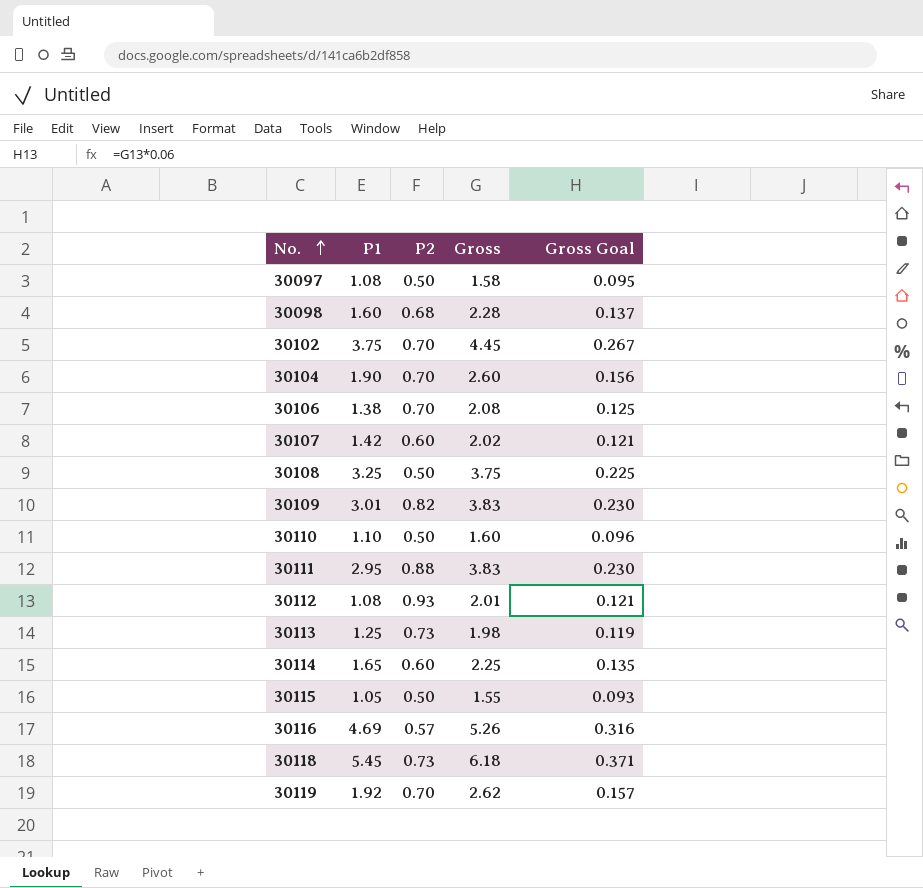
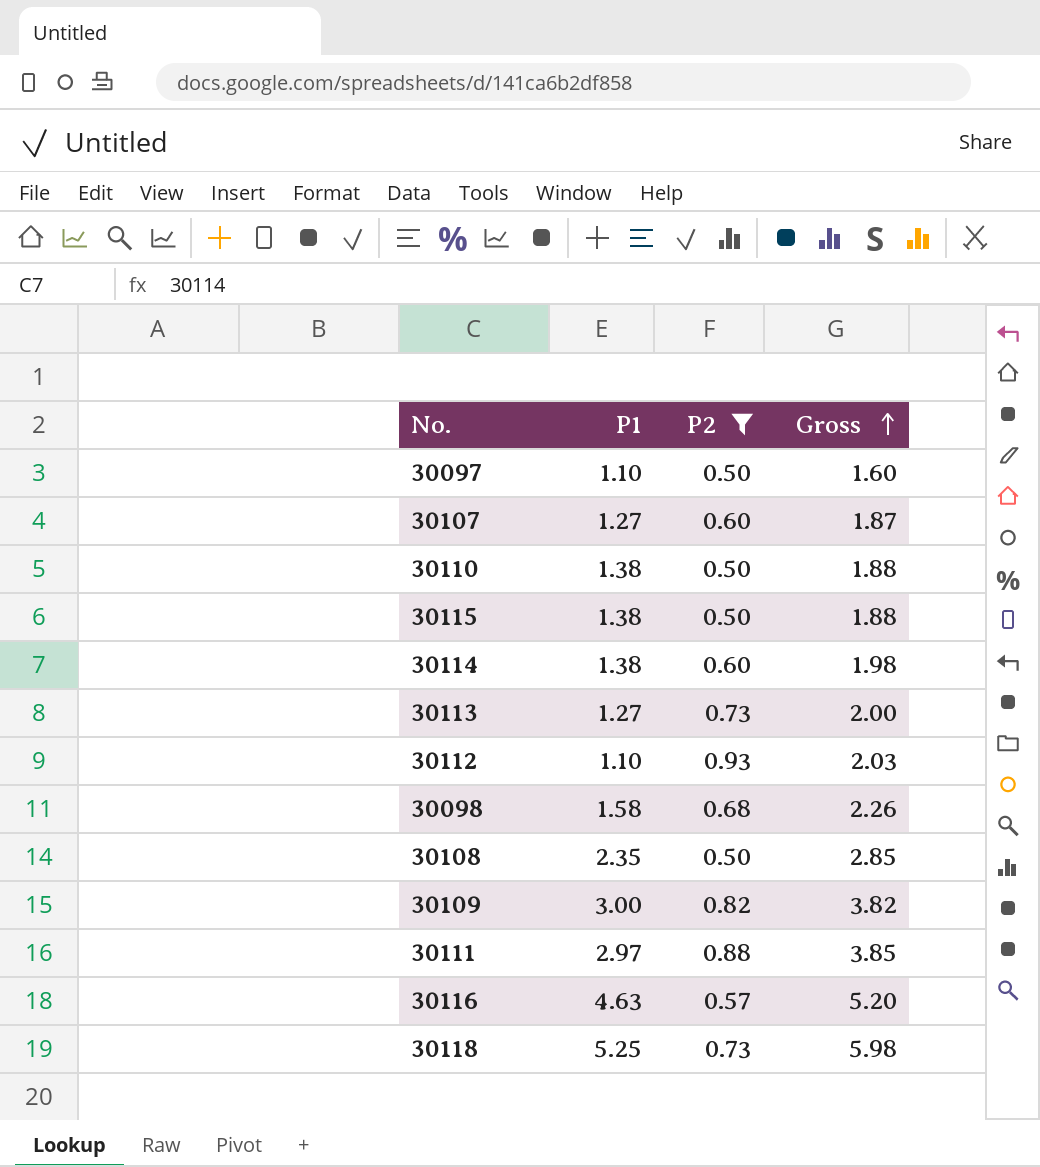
filter: none -> P2 != 0.70
row order: No. ascending -> Gross ascending
column Gross Goal | formula: [Gross] * 0.06 -> none
30097 | P1: 1.08 -> 1.10
30097 | Gross: 1.58 -> 1.60
30107 | P1: 1.42 -> 1.27
30107 | Gross: 2.02 -> 1.87
30110 | P1: 1.10 -> 1.38
30110 | Gross: 1.60 -> 1.88
30115 | P1: 1.05 -> 1.38
30115 | Gross: 1.55 -> 1.88
30114 | P1: 1.65 -> 1.38
30114 | Gross: 2.25 -> 1.98
30113 | P1: 1.25 -> 1.27
30113 | Gross: 1.98 -> 2.00
30112 | P1: 1.08 -> 1.10
30112 | Gross: 2.01 -> 2.03
30098 | P1: 1.60 -> 1.58
30098 | Gross: 2.28 -> 2.26
30108 | P1: 3.25 -> 2.35
30108 | Gross: 3.75 -> 2.85
30109 | P1: 3.01 -> 3.00
30109 | Gross: 3.83 -> 3.82
30111 | P1: 2.95 -> 2.97
30111 | Gross: 3.83 -> 3.85
30116 | P1: 4.69 -> 4.63
30116 | Gross: 5.26 -> 5.20
30118 | P1: 5.45 -> 5.25
30118 | Gross: 6.18 -> 5.98

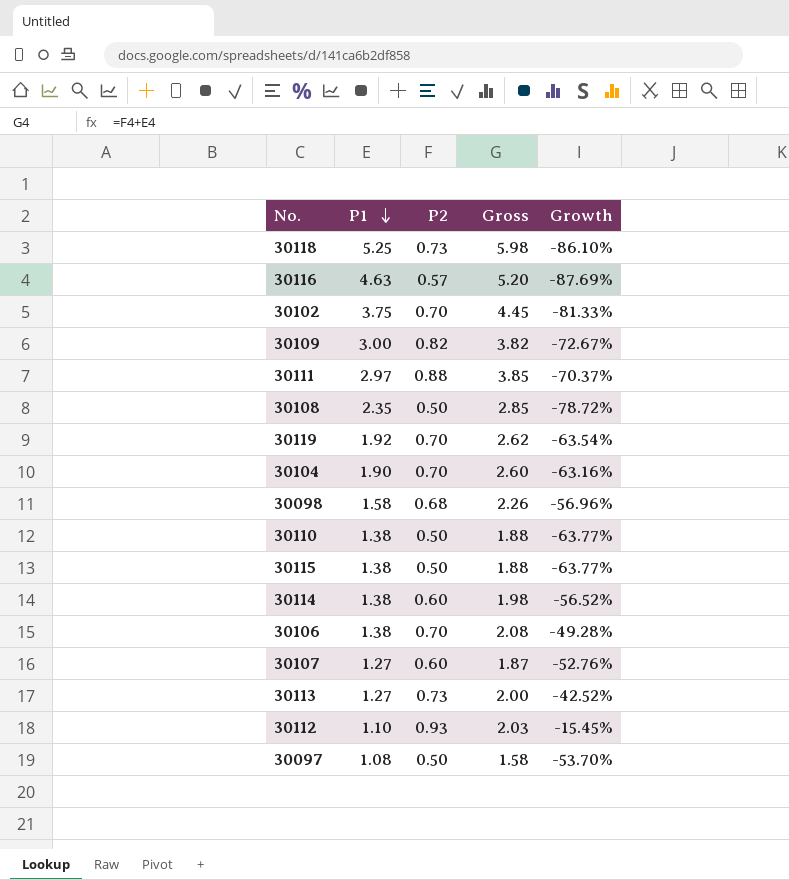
filter: P2 != 0.70 -> none
row order: Gross ascending -> P1 descending
column Growth | formula: none -> ([P2] - [P1]) / [P1]
30097 | P1: 1.10 -> 1.08
30097 | Gross: 1.60 -> 1.58

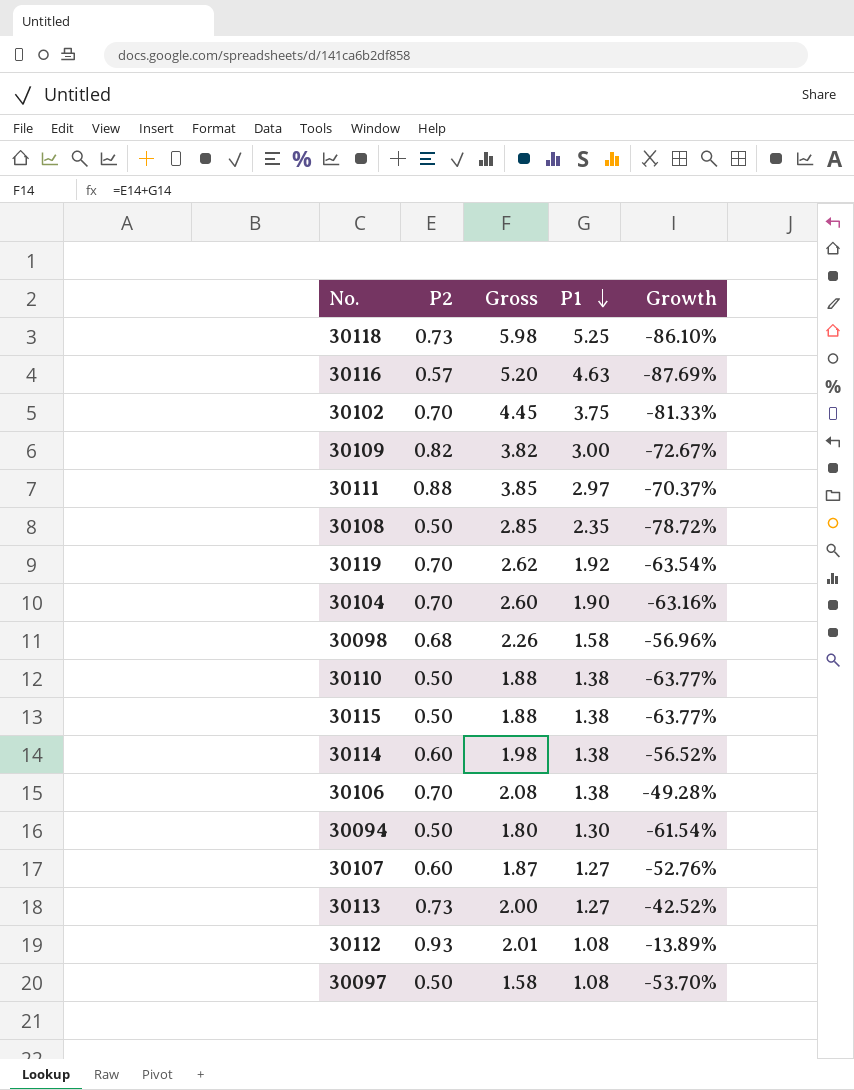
column P1 | position: 2 -> 4
row 30094: none -> 0.50 | 1.80 | 1.30 | -61.54%
30112 | Gross: 2.03 -> 2.01
30112 | P1: 1.10 -> 1.08
30112 | Growth: -15.45% -> -13.89%

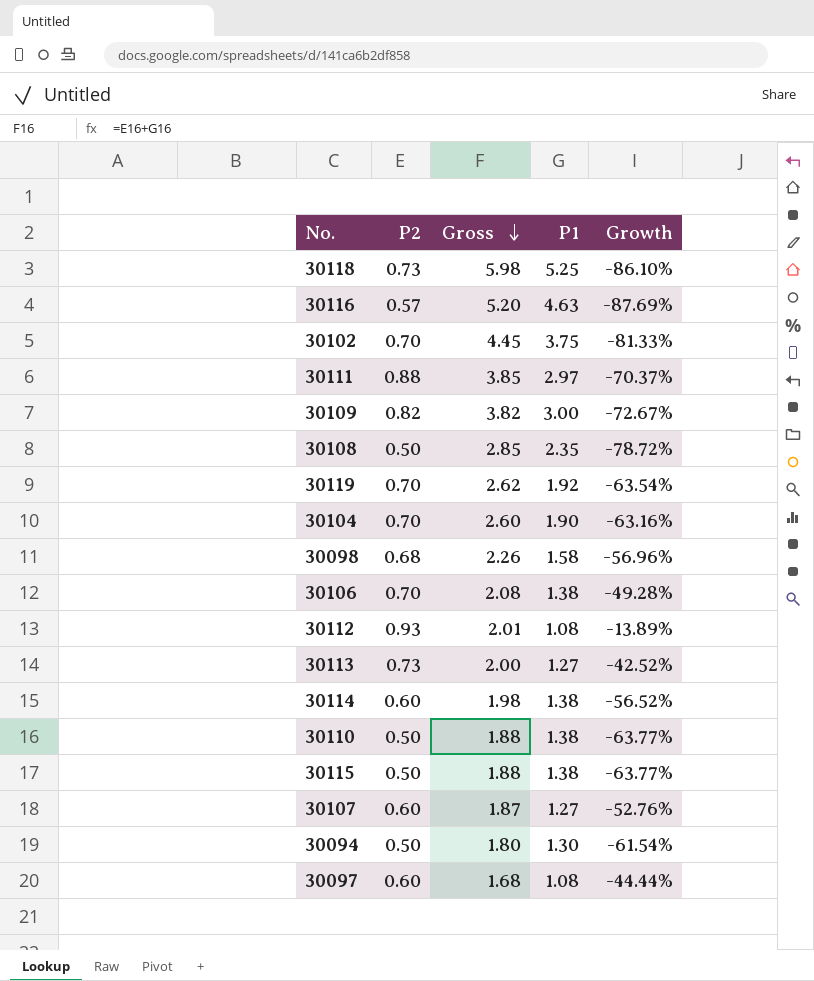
row order: P1 descending -> Gross descending
30097 | P2: 0.50 -> 0.60
30097 | Gross: 1.58 -> 1.68
30097 | Growth: -53.70% -> -44.44%

